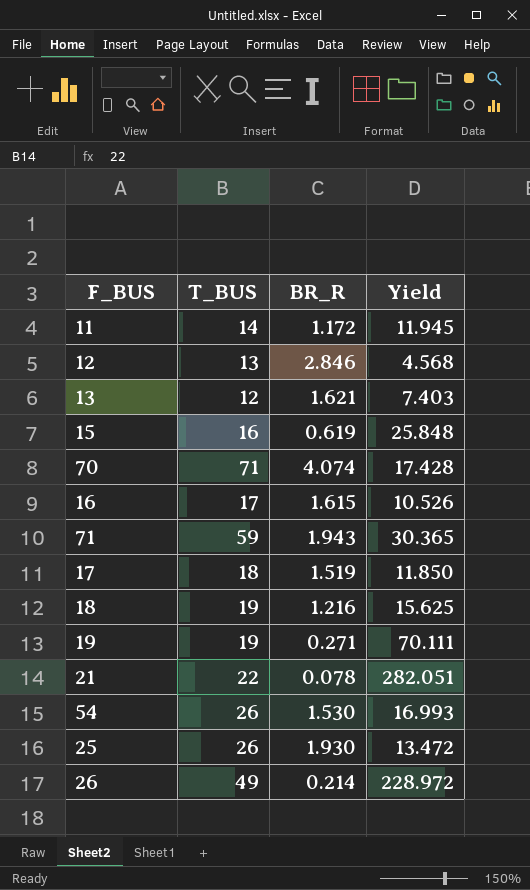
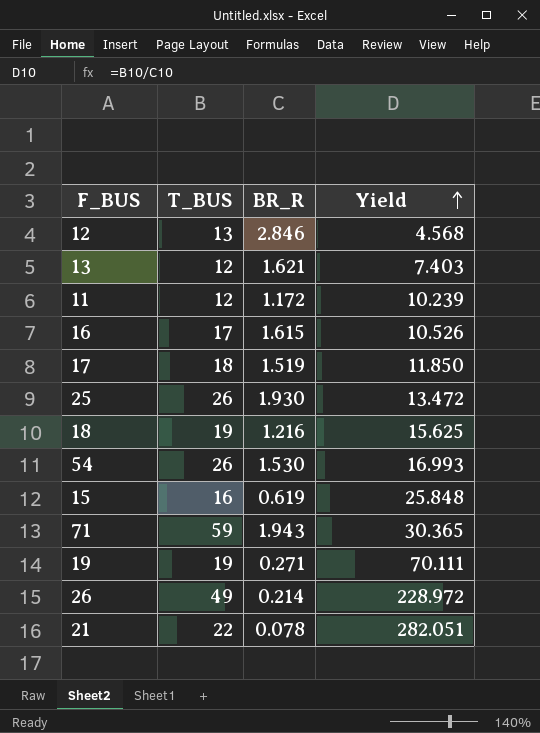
row order: none -> Yield ascending
row 70: 71 | 4.074 | 17.428 -> none
11 | T_BUS: 14 -> 12
11 | Yield: 11.945 -> 10.239

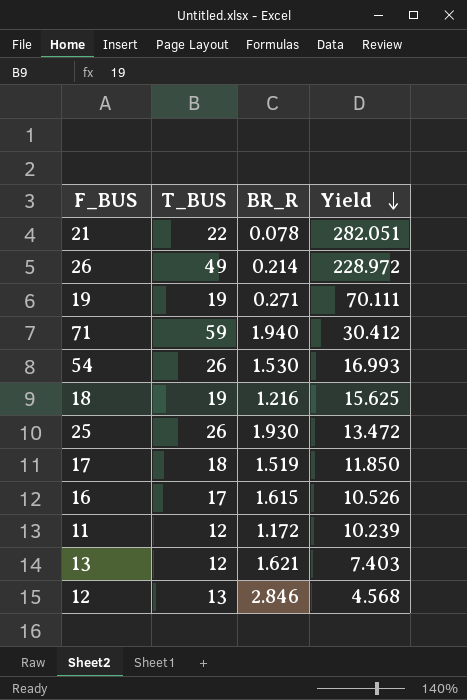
row order: Yield ascending -> Yield descending
row 15: 16 | 0.619 | 25.848 -> none
71 | BR_R: 1.943 -> 1.940
71 | Yield: 30.365 -> 30.412

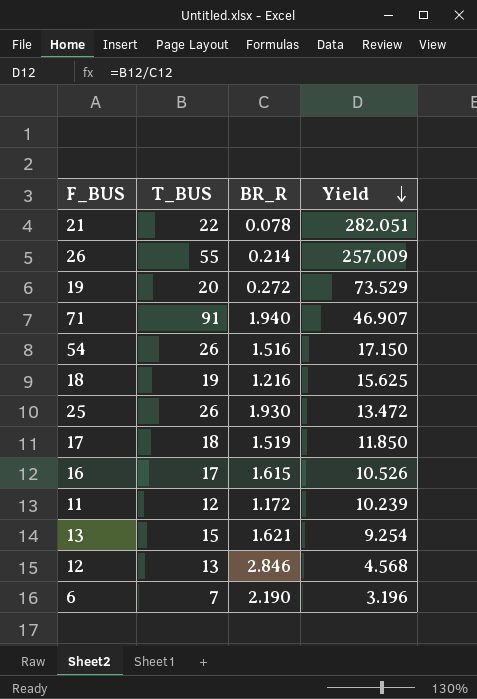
26 | T_BUS: 49 -> 55
26 | Yield: 228.972 -> 257.009
19 | T_BUS: 19 -> 20
19 | BR_R: 0.271 -> 0.272
19 | Yield: 70.111 -> 73.529
71 | T_BUS: 59 -> 91
71 | Yield: 30.412 -> 46.907
54 | BR_R: 1.530 -> 1.516
54 | Yield: 16.993 -> 17.150
13 | T_BUS: 12 -> 15
13 | Yield: 7.403 -> 9.254
row 6: none -> 7 | 2.190 | 3.196

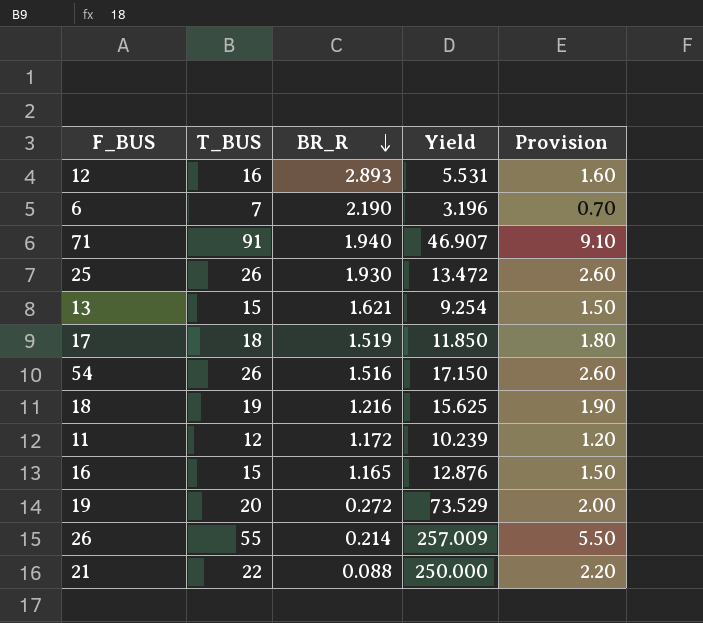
row order: Yield descending -> BR_R descending
column Provision | formula: none -> [T_BUS] * 0.1
12 | T_BUS: 13 -> 16
12 | BR_R: 2.846 -> 2.893
12 | Yield: 4.568 -> 5.531
16 | T_BUS: 17 -> 15
16 | BR_R: 1.615 -> 1.165
16 | Yield: 10.526 -> 12.876
21 | BR_R: 0.078 -> 0.088
21 | Yield: 282.051 -> 250.000

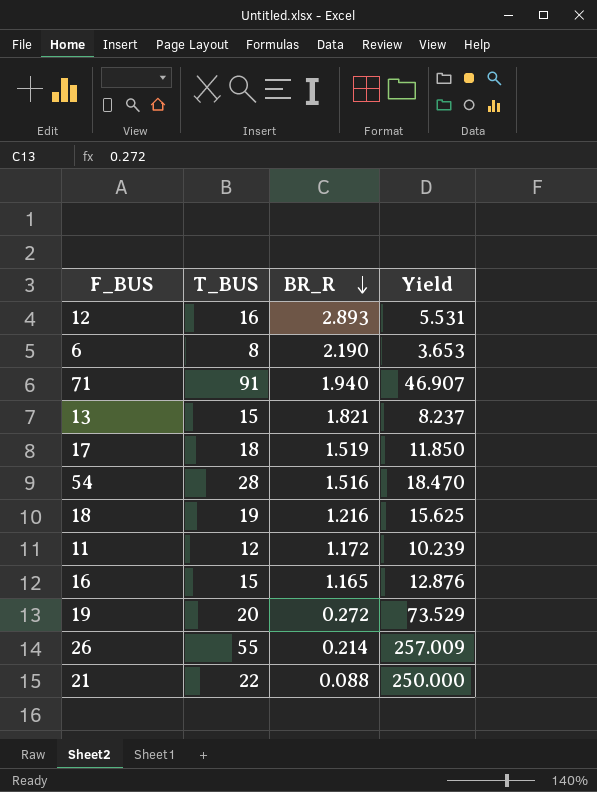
column Provision | formula: [T_BUS] * 0.1 -> none
row 25: 26 | 1.930 | 13.472 | 2.60 -> none
6 | T_BUS: 7 -> 8
6 | Yield: 3.196 -> 3.653
13 | BR_R: 1.621 -> 1.821
13 | Yield: 9.254 -> 8.237
54 | T_BUS: 26 -> 28
54 | Yield: 17.150 -> 18.470

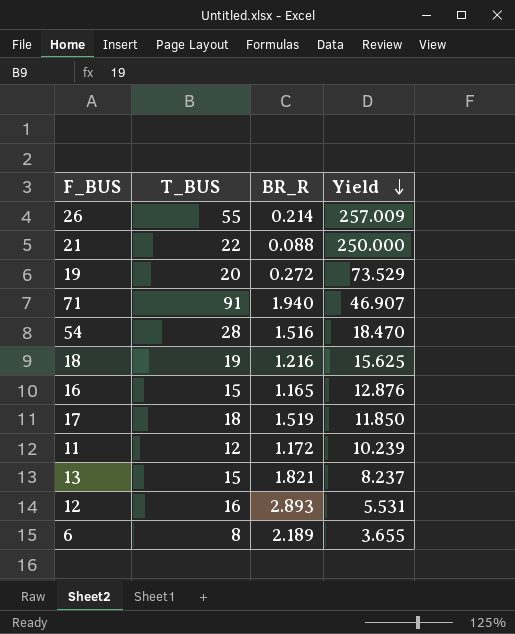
row order: BR_R descending -> Yield descending
6 | BR_R: 2.190 -> 2.189
6 | Yield: 3.653 -> 3.655

